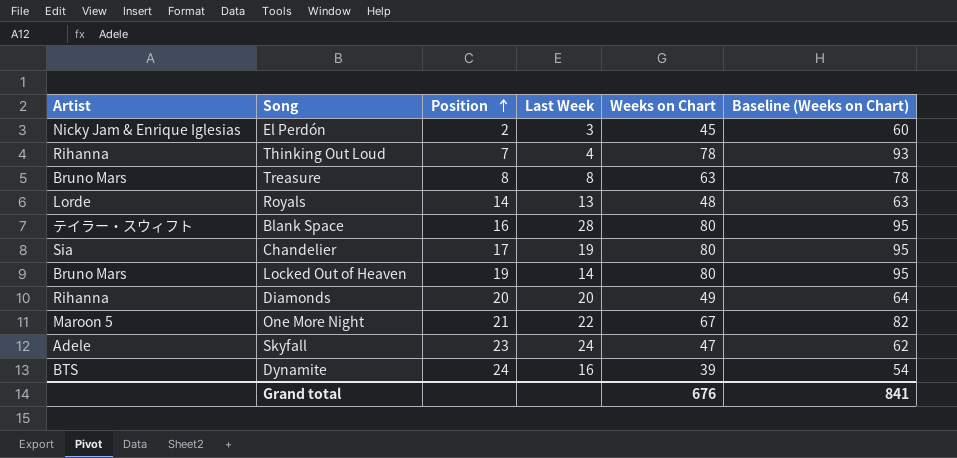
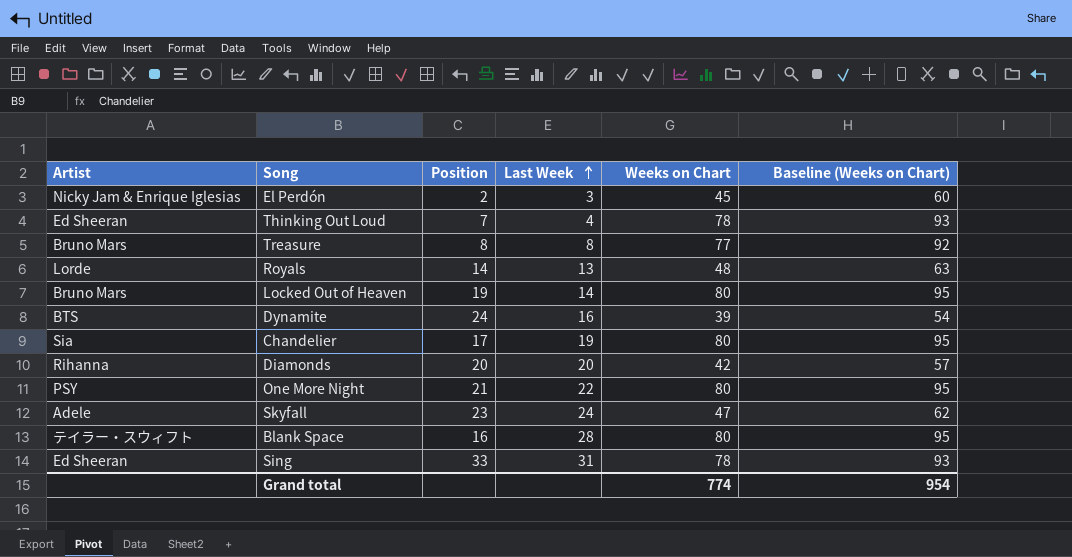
row order: Position ascending -> Last Week ascending
Thinking Out Loud | Artist: Rihanna -> Ed Sheeran
Treasure | Weeks on Chart: 63 -> 77
Treasure | Baseline (Weeks on Chart): 78 -> 92
Diamonds | Weeks on Chart: 49 -> 42
Diamonds | Baseline (Weeks on Chart): 64 -> 57
One More Night | Artist: Maroon 5 -> PSY
One More Night | Weeks on Chart: 67 -> 80
One More Night | Baseline (Weeks on Chart): 82 -> 95
row Sing: none -> Ed Sheeran | 33 | 31 | 78 | 93
Grand total | Weeks on Chart: 676 -> 774
Grand total | Baseline (Weeks on Chart): 841 -> 954

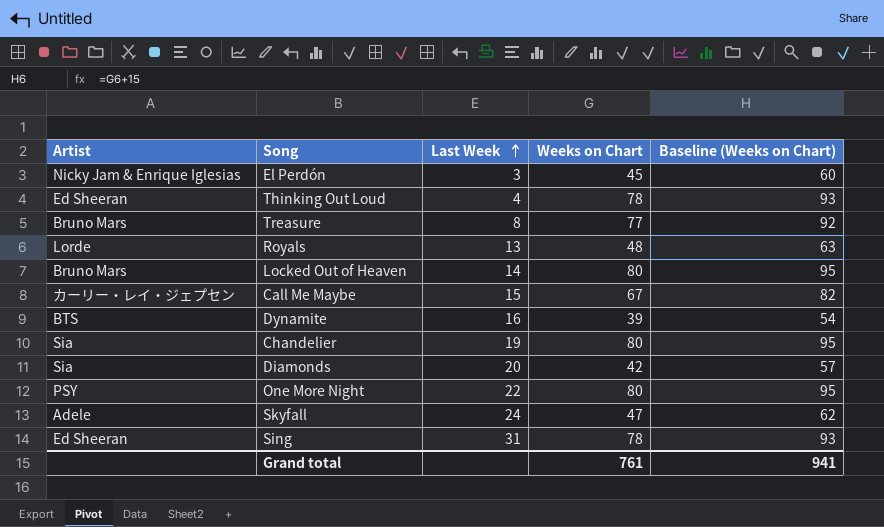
column Position | position: 3 -> none
row Blank Space: テイラー・スウィフト | 16 | 28 | 80 | 95 -> none
row Call Me Maybe: none -> カーリー・レイ・ジェプセン | 15 | 67 | 82
Diamonds | Artist: Rihanna -> Sia
Grand total | Weeks on Chart: 774 -> 761
Grand total | Baseline (Weeks on Chart): 954 -> 941

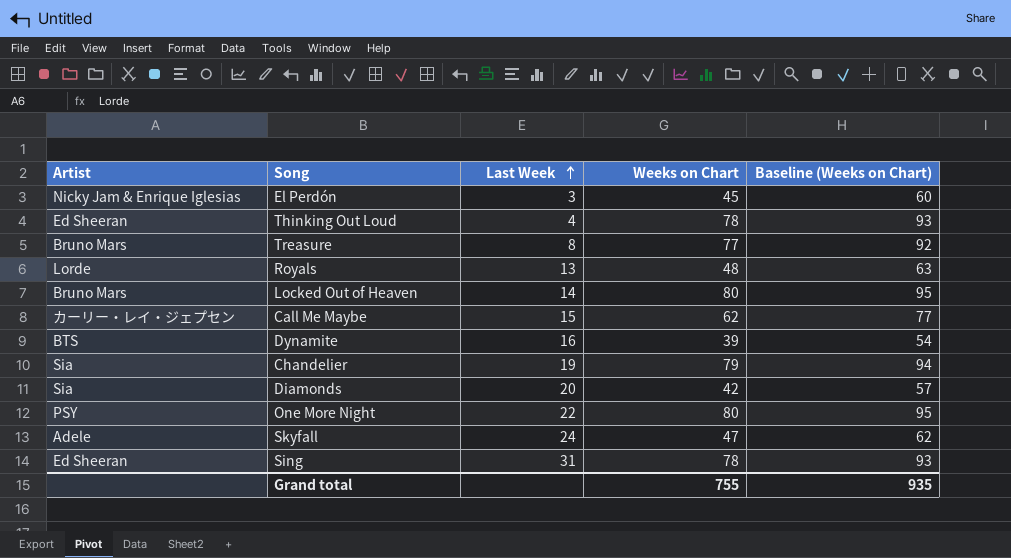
Call Me Maybe | Weeks on Chart: 67 -> 62
Call Me Maybe | Baseline (Weeks on Chart): 82 -> 77
Chandelier | Weeks on Chart: 80 -> 79
Chandelier | Baseline (Weeks on Chart): 95 -> 94
Grand total | Weeks on Chart: 761 -> 755
Grand total | Baseline (Weeks on Chart): 941 -> 935

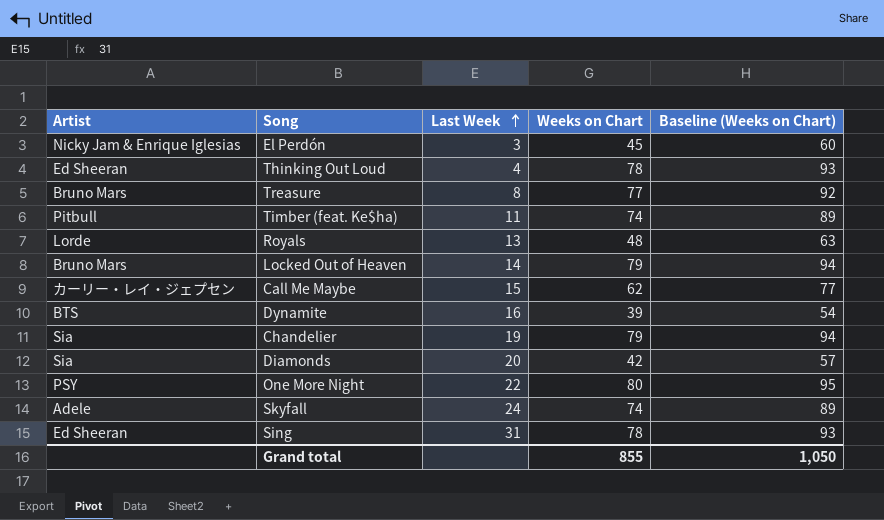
row Timber (feat. Ke$ha): none -> Pitbull | 11 | 74 | 89
Locked Out of Heaven | Weeks on Chart: 80 -> 79
Locked Out of Heaven | Baseline (Weeks on Chart): 95 -> 94
Skyfall | Weeks on Chart: 47 -> 74
Skyfall | Baseline (Weeks on Chart): 62 -> 89
Grand total | Weeks on Chart: 755 -> 855
Grand total | Baseline (Weeks on Chart): 935 -> 1,050

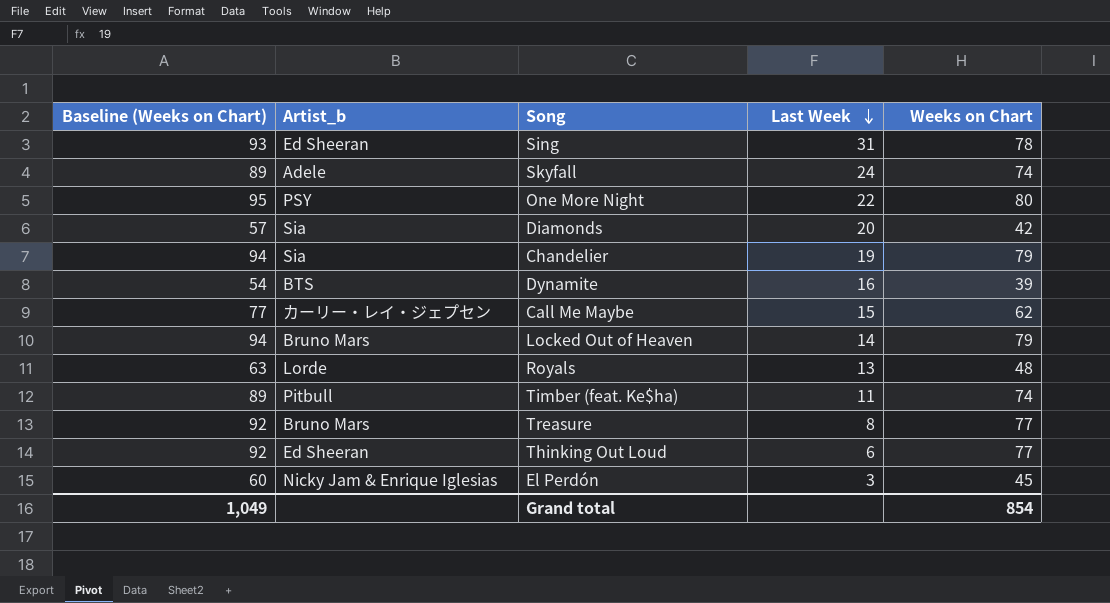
row order: Last Week ascending -> Last Week descending
column Baseline (Weeks on Chart) | position: 5 -> 1
column name: Artist -> Artist_b
Thinking Out Loud | Baseline (Weeks on Chart): 93 -> 92
Thinking Out Loud | Last Week: 4 -> 6
Thinking Out Loud | Weeks on Chart: 78 -> 77
Grand total | Baseline (Weeks on Chart): 1,050 -> 1,049
Grand total | Weeks on Chart: 855 -> 854

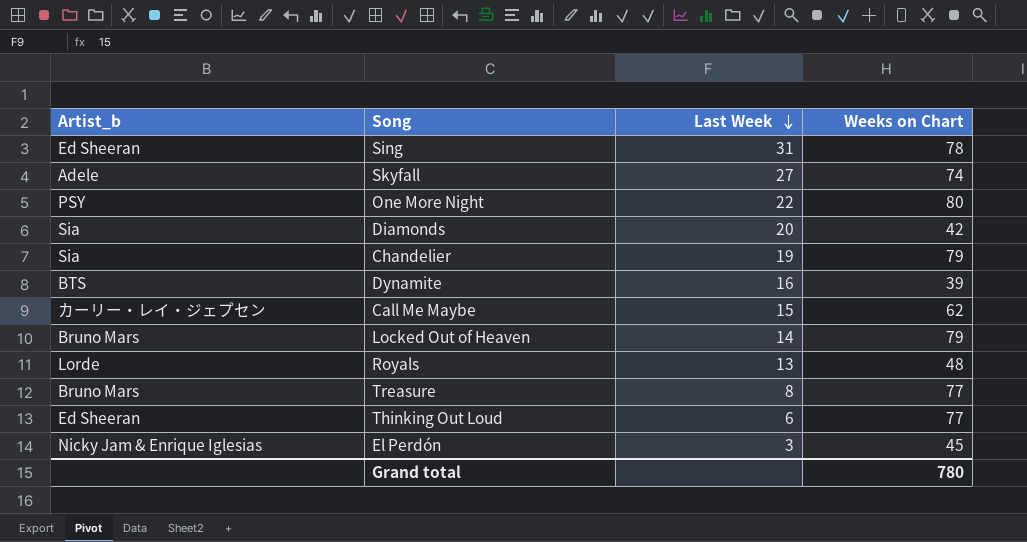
column Baseline (Weeks on Chart) | formula: [Weeks on Chart] + 15 -> none
row Timber (feat. Ke$ha): 89 | Pitbull | 11 | 74 -> none
Skyfall | Last Week: 24 -> 27
Grand total | Weeks on Chart: 854 -> 780

